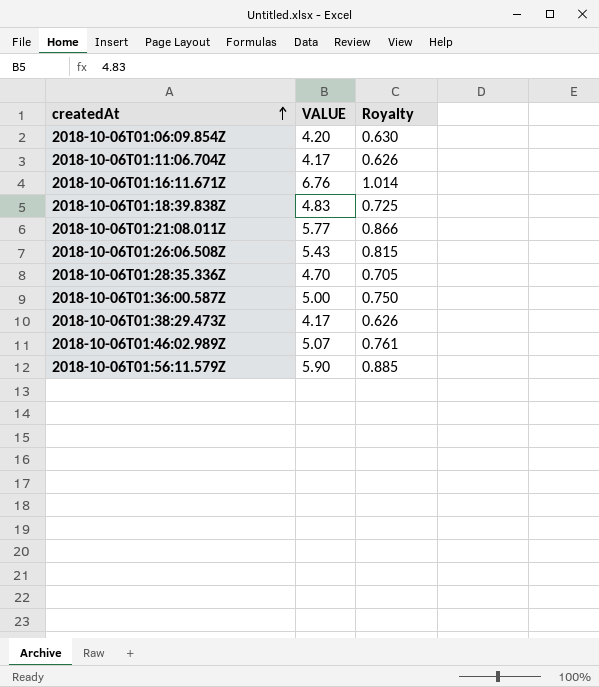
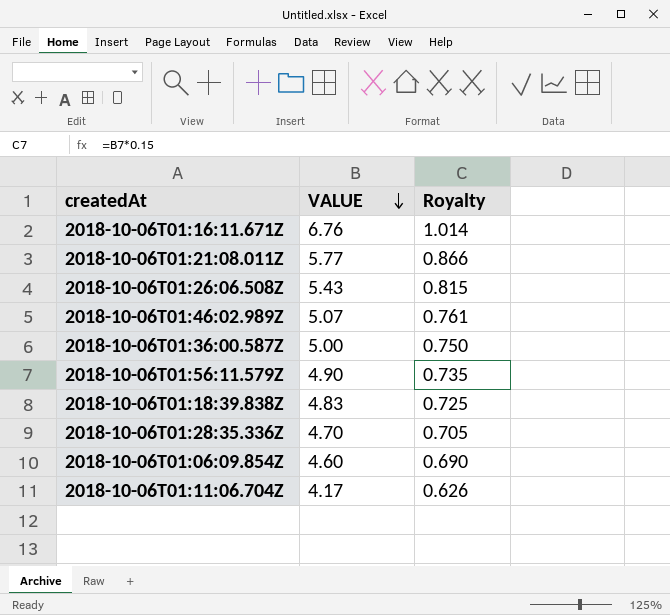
row order: createdAt ascending -> VALUE descending
row 2018-10-06T01:38:29.473Z: 4.17 | 0.626 -> none
2018-10-06T01:56:11.579Z | VALUE: 5.90 -> 4.90
2018-10-06T01:56:11.579Z | Royalty: 0.885 -> 0.735
2018-10-06T01:06:09.854Z | VALUE: 4.20 -> 4.60
2018-10-06T01:06:09.854Z | Royalty: 0.630 -> 0.690

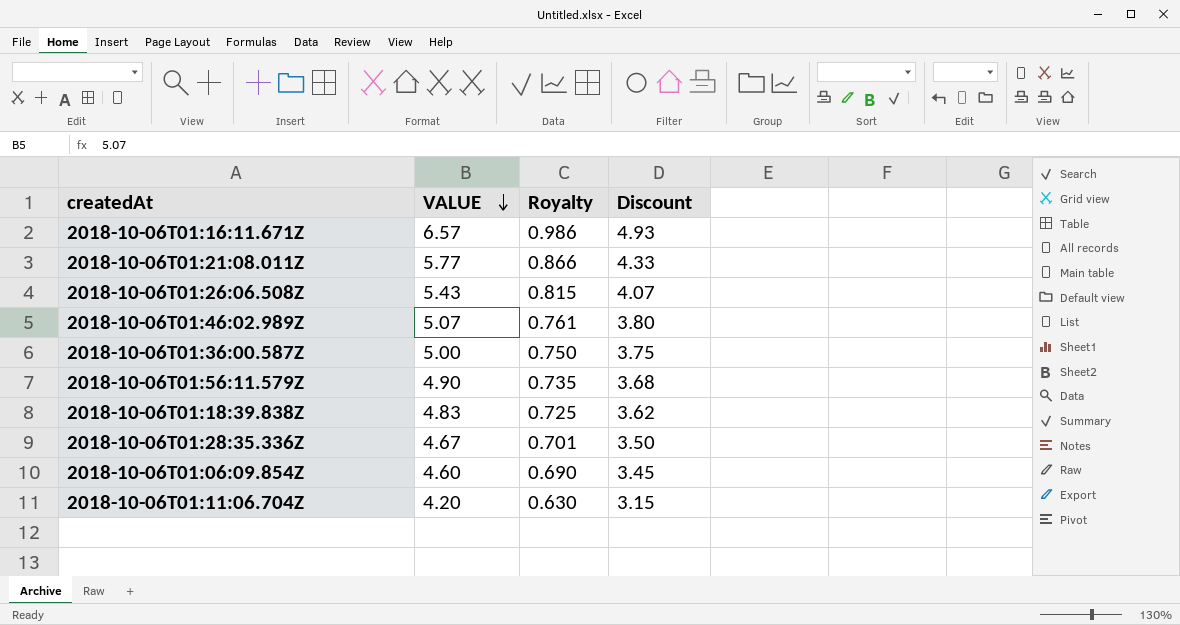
column Discount | formula: none -> [VALUE] * 0.75
2018-10-06T01:16:11.671Z | VALUE: 6.76 -> 6.57
2018-10-06T01:16:11.671Z | Royalty: 1.014 -> 0.986
2018-10-06T01:28:35.336Z | VALUE: 4.70 -> 4.67
2018-10-06T01:28:35.336Z | Royalty: 0.705 -> 0.701
2018-10-06T01:11:06.704Z | VALUE: 4.17 -> 4.20
2018-10-06T01:11:06.704Z | Royalty: 0.626 -> 0.630

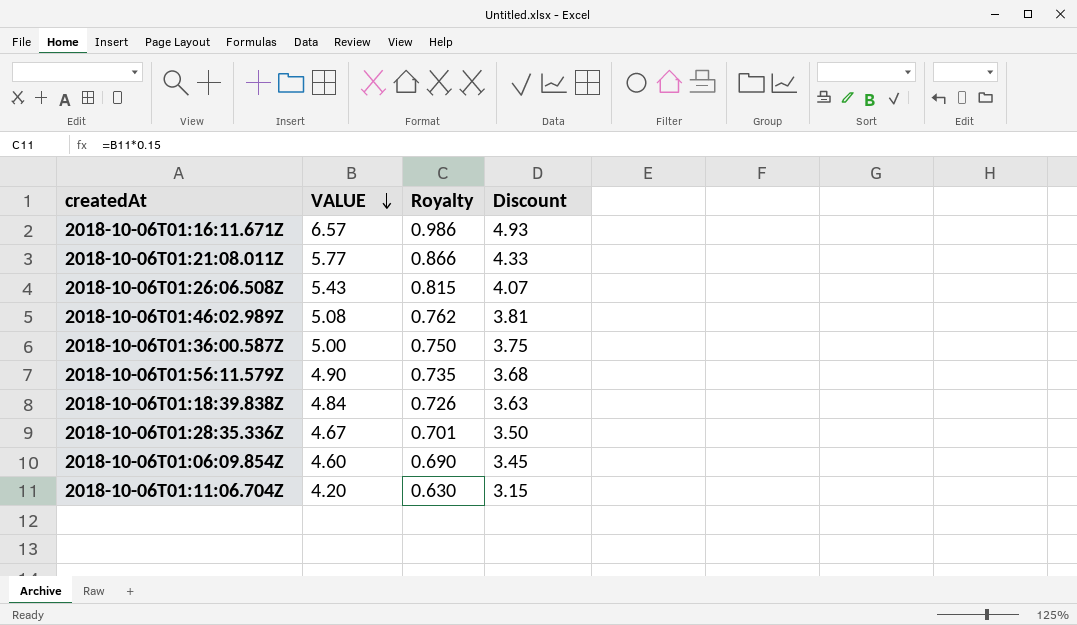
2018-10-06T01:46:02.989Z | VALUE: 5.07 -> 5.08
2018-10-06T01:46:02.989Z | Royalty: 0.761 -> 0.762
2018-10-06T01:46:02.989Z | Discount: 3.80 -> 3.81
2018-10-06T01:18:39.838Z | VALUE: 4.83 -> 4.84
2018-10-06T01:18:39.838Z | Royalty: 0.725 -> 0.726
2018-10-06T01:18:39.838Z | Discount: 3.62 -> 3.63

